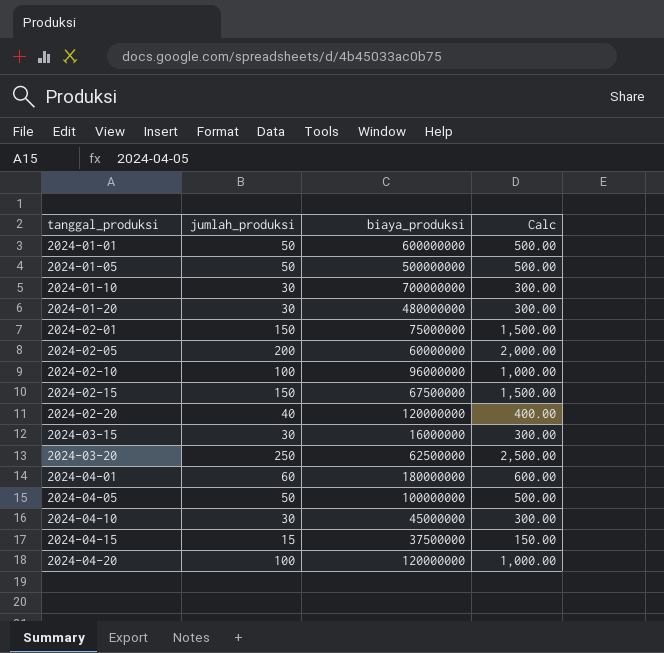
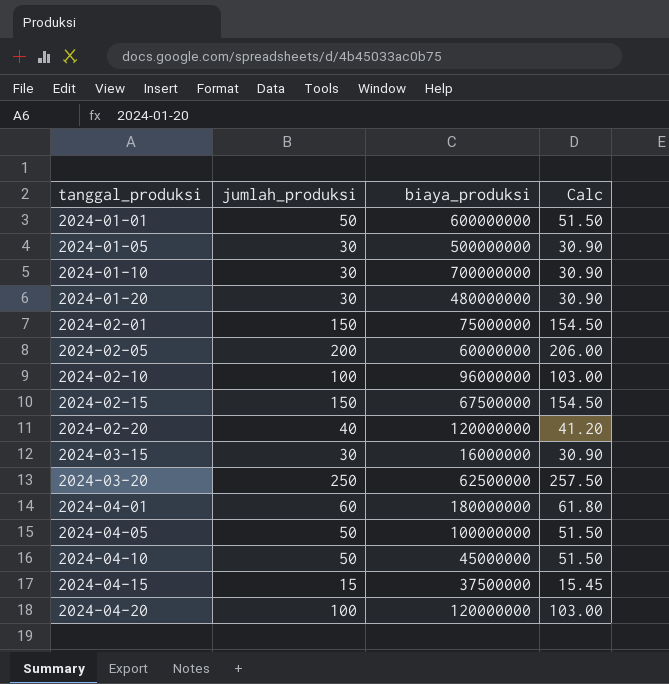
column Calc | formula: [jumlah_produksi] * 10 -> [jumlah_produksi] * 1.03
2024-01-05 | jumlah_produksi: 50 -> 30
2024-04-10 | jumlah_produksi: 30 -> 50

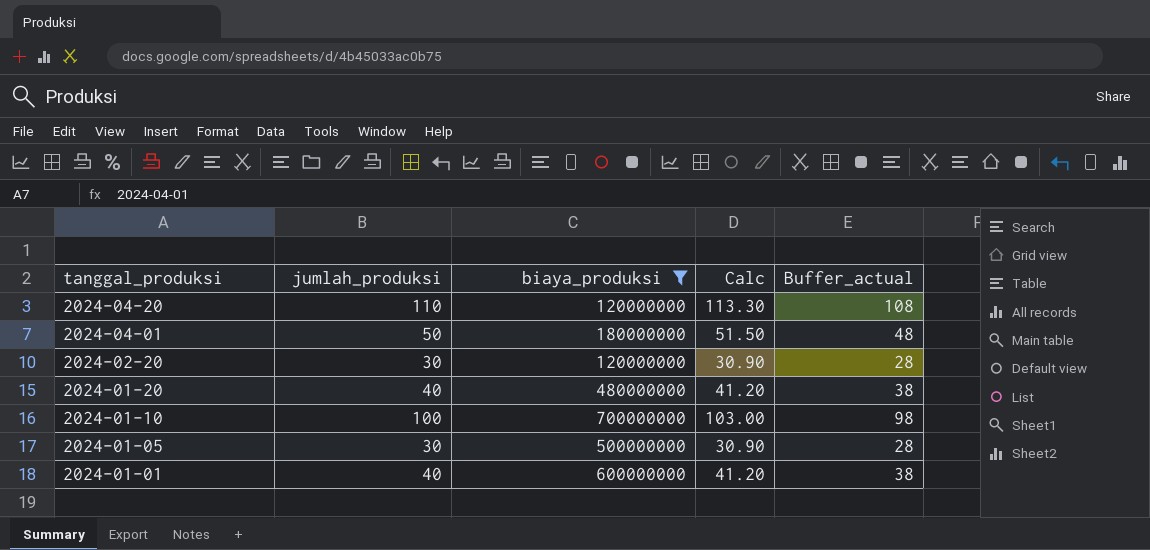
filter: none -> biaya_produksi >= 120000000
row order: tanggal_produksi ascending -> tanggal_produksi descending
column Buffer_actual | formula: none -> [jumlah_produksi] - 2
2024-04-20 | jumlah_produksi: 100 -> 110
2024-04-20 | Calc: 103.00 -> 113.30
2024-04-01 | jumlah_produksi: 60 -> 50
2024-04-01 | Calc: 61.80 -> 51.50
2024-02-20 | jumlah_produksi: 40 -> 30
2024-02-20 | Calc: 41.20 -> 30.90
2024-01-20 | jumlah_produksi: 30 -> 40
2024-01-20 | Calc: 30.90 -> 41.20
2024-01-10 | jumlah_produksi: 30 -> 100
2024-01-10 | Calc: 30.90 -> 103.00
2024-01-01 | jumlah_produksi: 50 -> 40
2024-01-01 | Calc: 51.50 -> 41.20

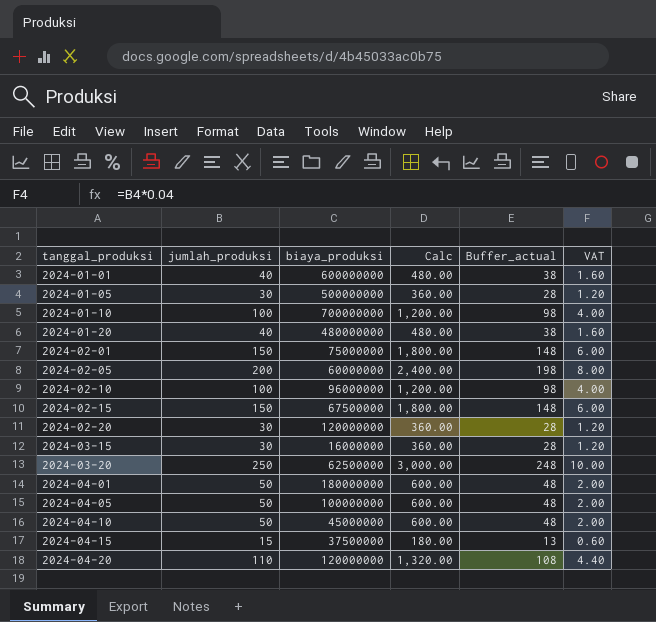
filter: biaya_produksi >= 120000000 -> none
row order: tanggal_produksi descending -> tanggal_produksi ascending
column Calc | formula: [jumlah_produksi] * 1.03 -> [jumlah_produksi] * 12
column VAT | formula: none -> [jumlah_produksi] * 0.04

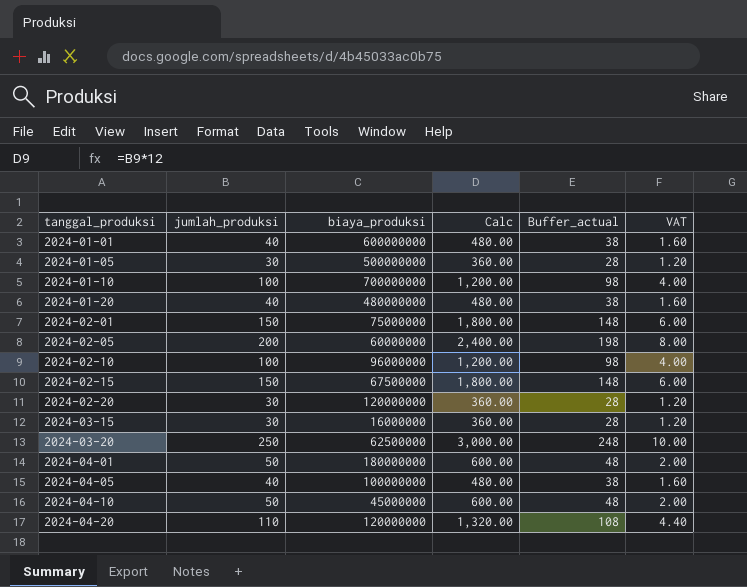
row 2024-04-15: 15 | 37500000 | 180.00 | 13 | 0.60 -> none
2024-04-05 | jumlah_produksi: 50 -> 40
2024-04-05 | Calc: 600.00 -> 480.00
2024-04-05 | Buffer_actual: 48 -> 38
2024-04-05 | VAT: 2.00 -> 1.60

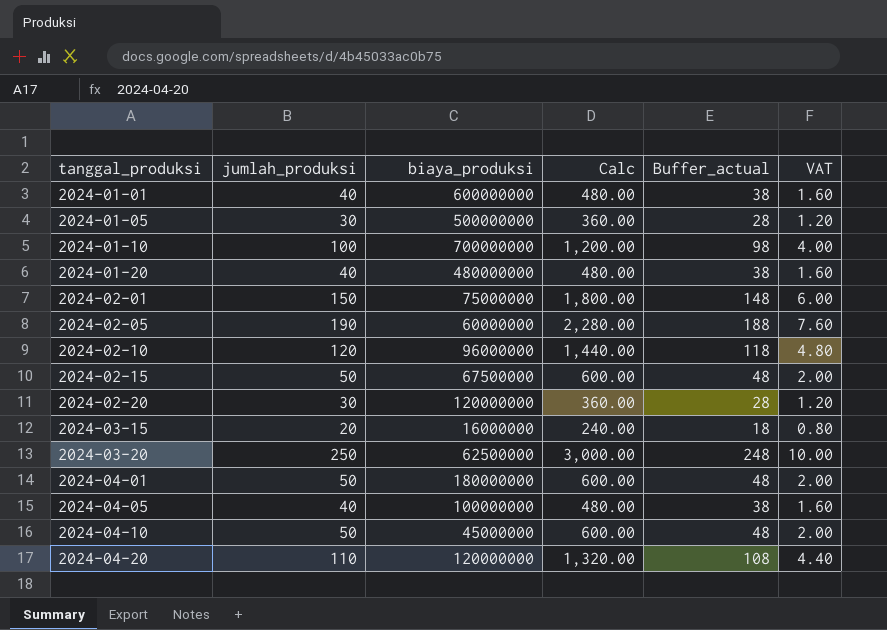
2024-02-05 | jumlah_produksi: 200 -> 190
2024-02-05 | Calc: 2,400.00 -> 2,280.00
2024-02-05 | Buffer_actual: 198 -> 188
2024-02-05 | VAT: 8.00 -> 7.60
2024-02-10 | jumlah_produksi: 100 -> 120
2024-02-10 | Calc: 1,200.00 -> 1,440.00
2024-02-10 | Buffer_actual: 98 -> 118
2024-02-10 | VAT: 4.00 -> 4.80
2024-02-15 | jumlah_produksi: 150 -> 50
2024-02-15 | Calc: 1,800.00 -> 600.00
2024-02-15 | Buffer_actual: 148 -> 48
2024-02-15 | VAT: 6.00 -> 2.00
2024-03-15 | jumlah_produksi: 30 -> 20
2024-03-15 | Calc: 360.00 -> 240.00
2024-03-15 | Buffer_actual: 28 -> 18
2024-03-15 | VAT: 1.20 -> 0.80

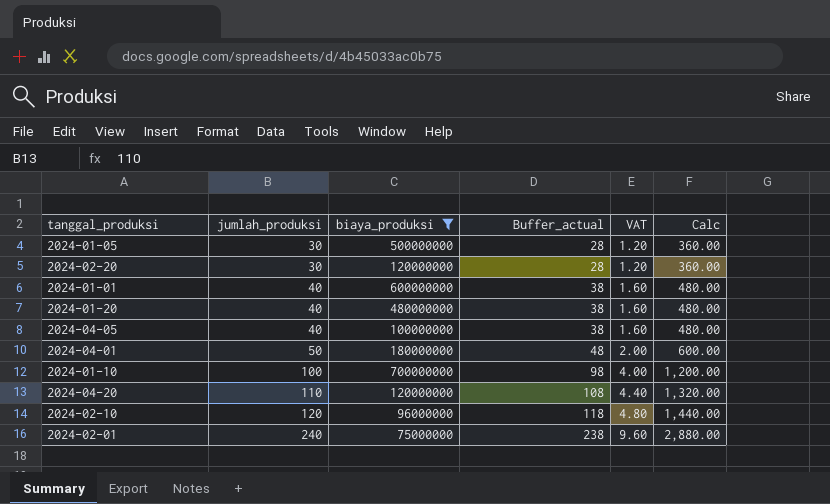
filter: none -> biaya_produksi >= 75000000
row order: tanggal_produksi ascending -> jumlah_produksi ascending
column Calc | position: 4 -> 6
2024-02-01 | jumlah_produksi: 150 -> 240
2024-02-01 | Buffer_actual: 148 -> 238
2024-02-01 | VAT: 6.00 -> 9.60
2024-02-01 | Calc: 1,800.00 -> 2,880.00

